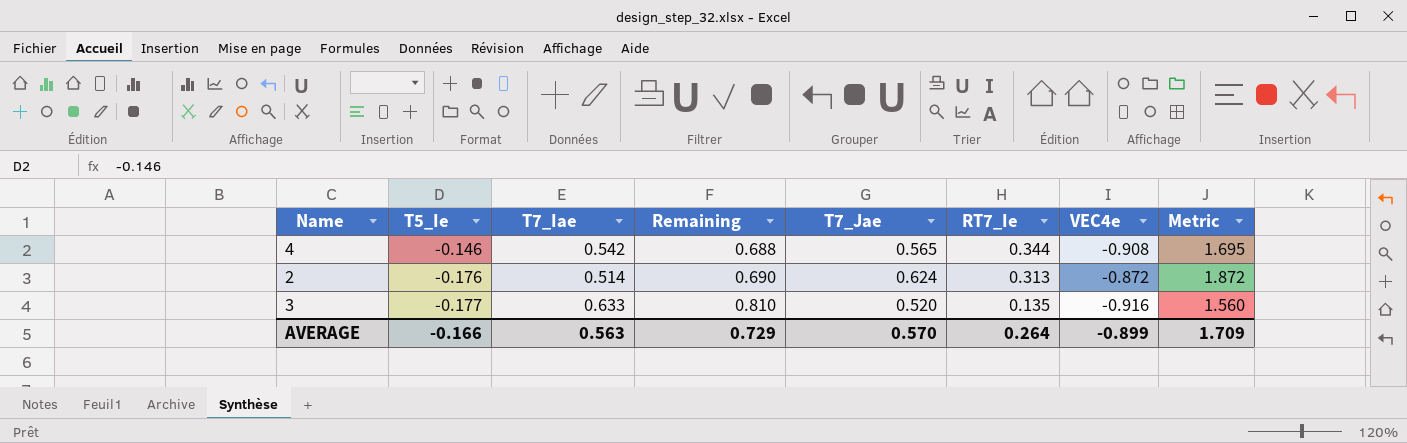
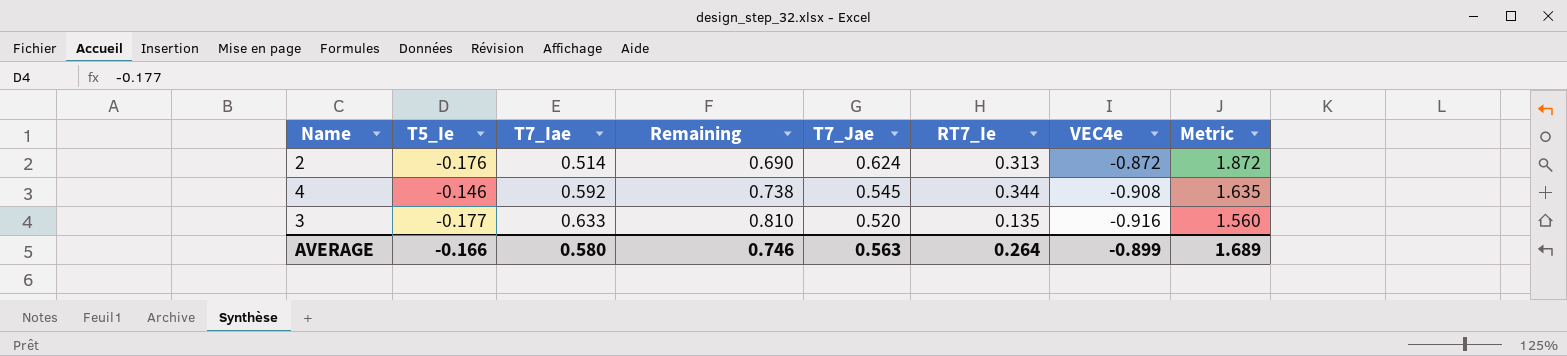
row order: T5_Ie descending -> T7_Iae ascending
4 | T7_Iae: 0.542 -> 0.592
4 | Remaining: 0.688 -> 0.738
4 | T7_Jae: 0.565 -> 0.545
4 | Metric: 1.695 -> 1.635
AVERAGE | T7_Iae: 0.563 -> 0.580
AVERAGE | Remaining: 0.729 -> 0.746
AVERAGE | T7_Jae: 0.570 -> 0.563
AVERAGE | Metric: 1.709 -> 1.689

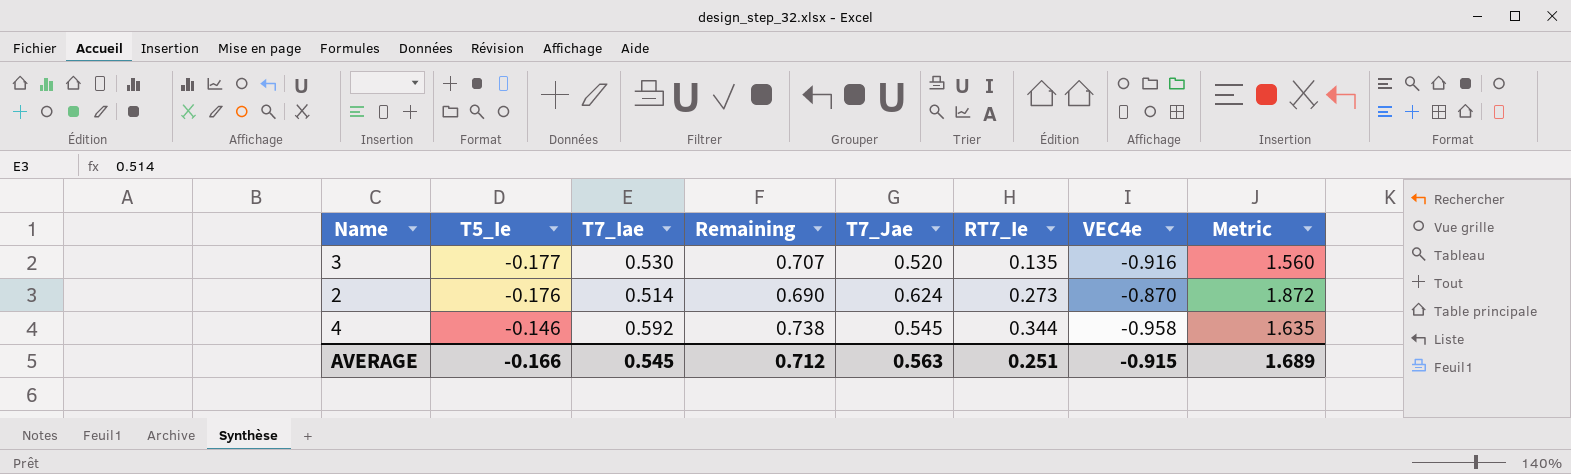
row order: T7_Iae ascending -> T5_Ie ascending
3 | T7_Iae: 0.633 -> 0.530
3 | Remaining: 0.810 -> 0.707
2 | RT7_Ie: 0.313 -> 0.273
2 | VEC4e: -0.872 -> -0.870
4 | VEC4e: -0.908 -> -0.958
AVERAGE | T7_Iae: 0.580 -> 0.545
AVERAGE | Remaining: 0.746 -> 0.712
AVERAGE | RT7_Ie: 0.264 -> 0.251
AVERAGE | VEC4e: -0.899 -> -0.915

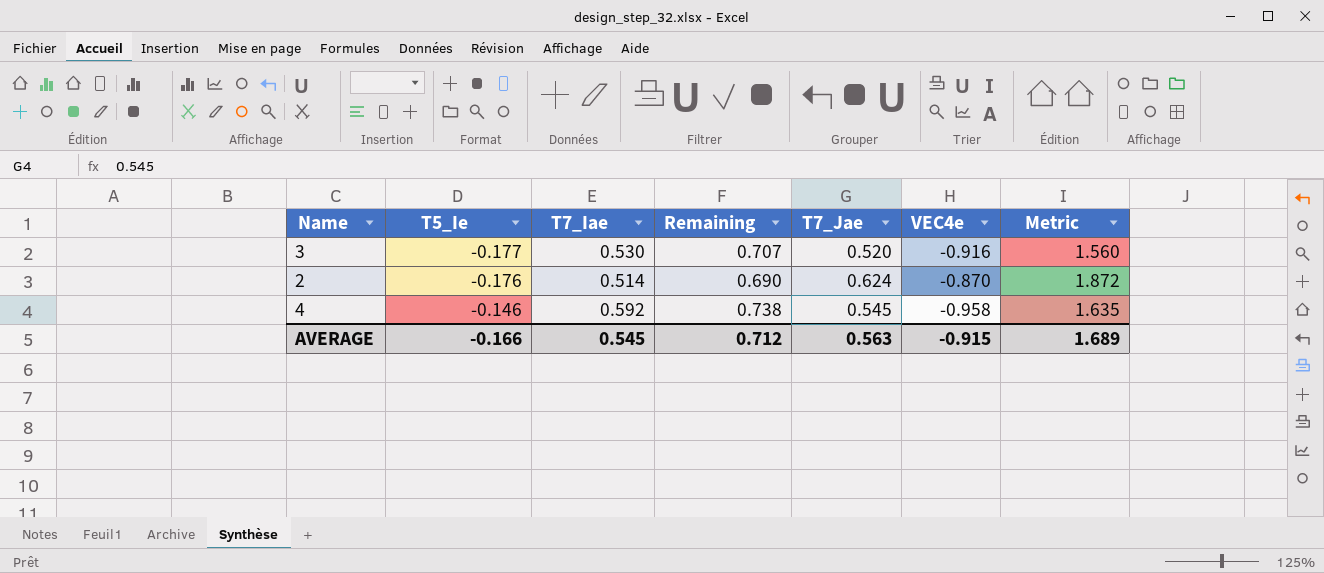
column RT7_Ie | position: 6 -> none

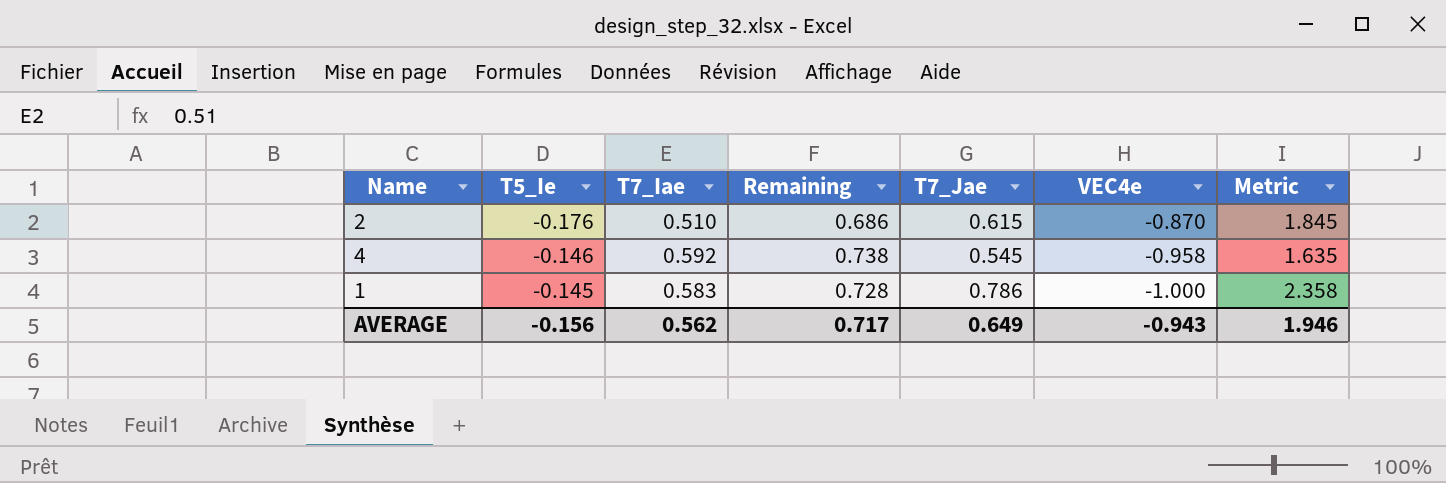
row 3: -0.177 | 0.530 | 0.707 | 0.520 | -0.916 | 1.560 -> none
2 | T7_Iae: 0.514 -> 0.510
2 | Remaining: 0.690 -> 0.686
2 | T7_Jae: 0.624 -> 0.615
2 | Metric: 1.872 -> 1.845
row 1: none -> -0.145 | 0.583 | 0.728 | 0.786 | -1.000 | 2.358
AVERAGE | T5_Ie: -0.166 -> -0.156
AVERAGE | T7_Iae: 0.545 -> 0.562
AVERAGE | Remaining: 0.712 -> 0.717
AVERAGE | T7_Jae: 0.563 -> 0.649
AVERAGE | VEC4e: -0.915 -> -0.943
AVERAGE | Metric: 1.689 -> 1.946

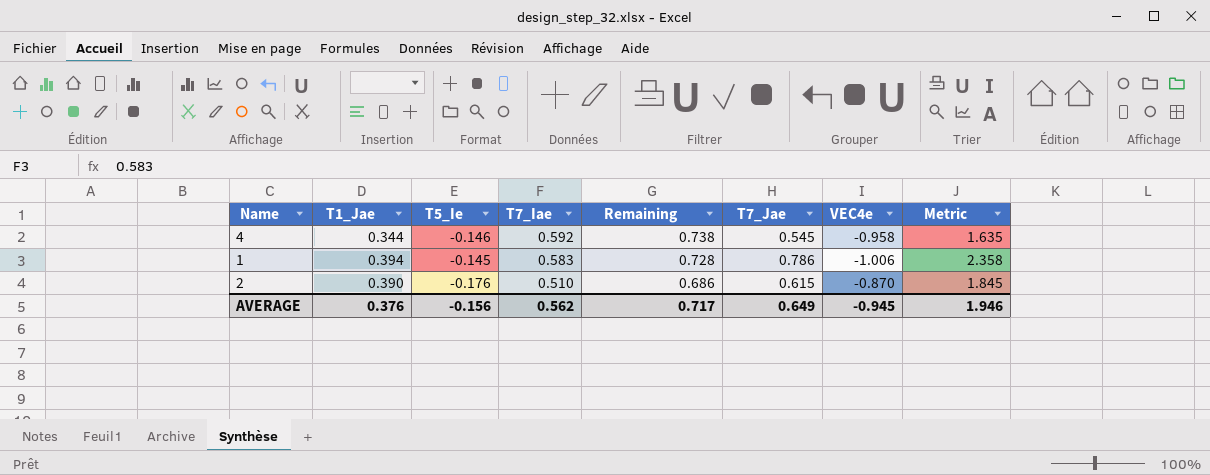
row order: T5_Ie ascending -> T7_Iae descending
column T1_Jae | position: none -> 2
1 | VEC4e: -1.000 -> -1.006
AVERAGE | VEC4e: -0.943 -> -0.945

